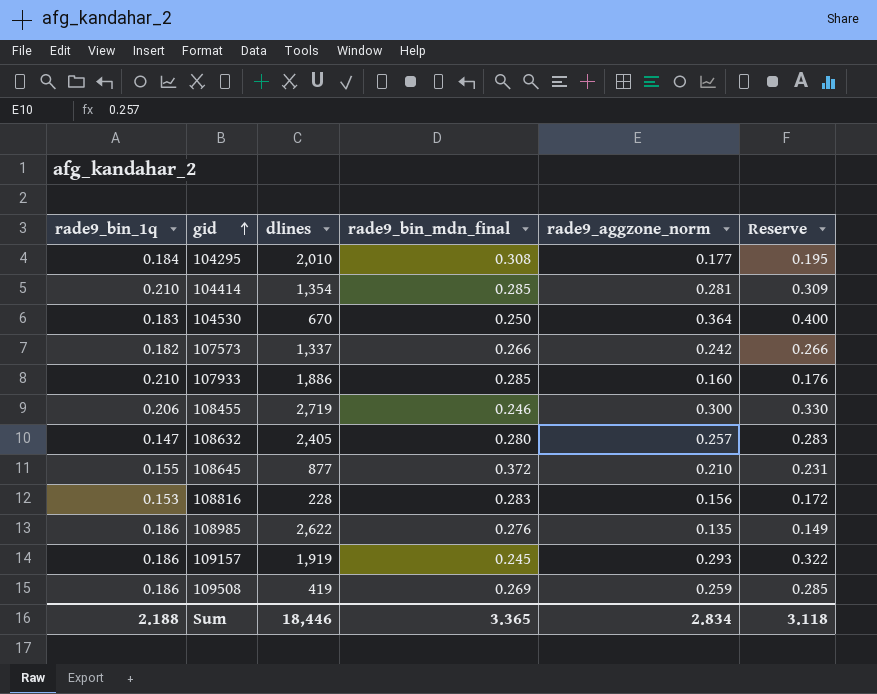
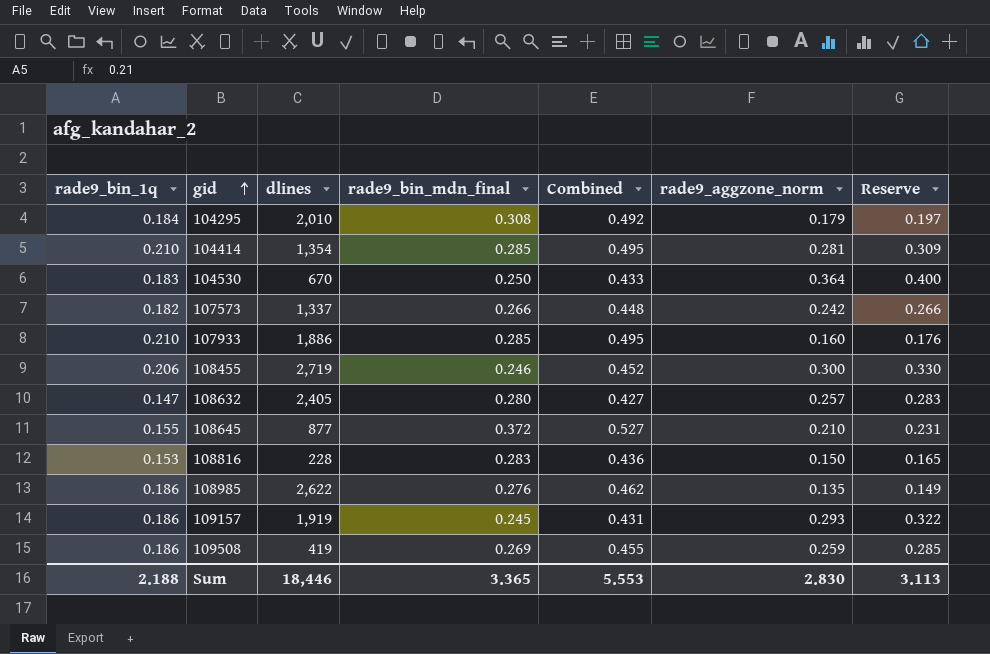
column Combined | formula: none -> [rade9_bin_1q] + [rade9_bin_mdn_final]
104295 | rade9_aggzone_norm: 0.177 -> 0.179
104295 | Reserve: 0.195 -> 0.197
108816 | rade9_aggzone_norm: 0.156 -> 0.150
108816 | Reserve: 0.172 -> 0.165
Sum | rade9_aggzone_norm: 2.834 -> 2.830
Sum | Reserve: 3.118 -> 3.113

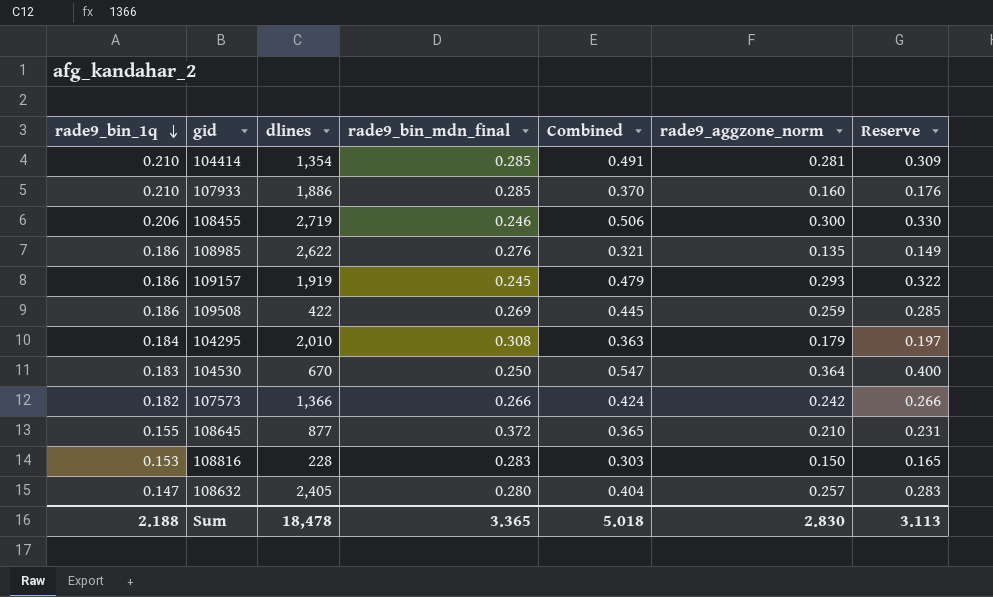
row order: gid ascending -> rade9_bin_1q descending
column Combined | formula: [rade9_bin_1q] + [rade9_bin_mdn_final] -> [rade9_bin_1q] + [rade9_aggzone_norm]
109508 | dlines: 419 -> 422
107573 | dlines: 1,337 -> 1,366
Sum | dlines: 18,446 -> 18,478
Sum | Combined: 5.553 -> 5.018

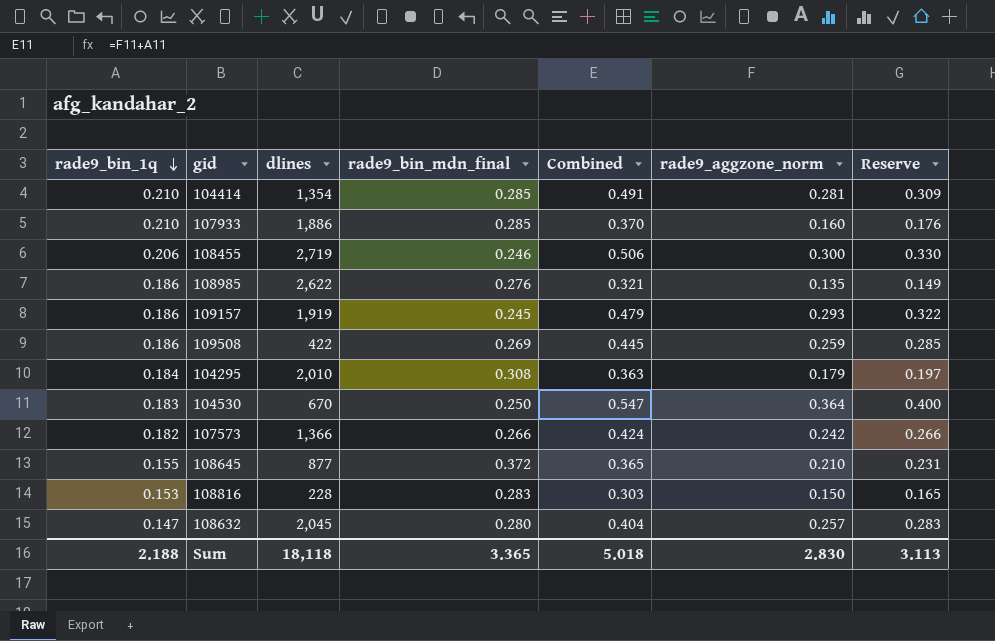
108632 | dlines: 2,405 -> 2,045
Sum | dlines: 18,478 -> 18,118

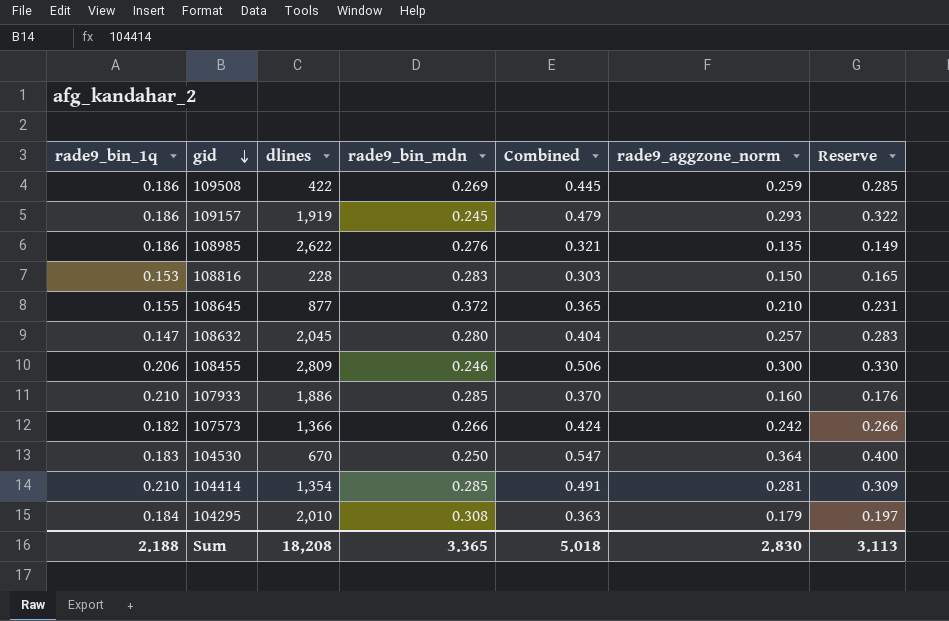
row order: rade9_bin_1q descending -> gid descending
column name: rade9_bin_mdn_final -> rade9_bin_mdn
108455 | dlines: 2,719 -> 2,809
Sum | dlines: 18,118 -> 18,208

